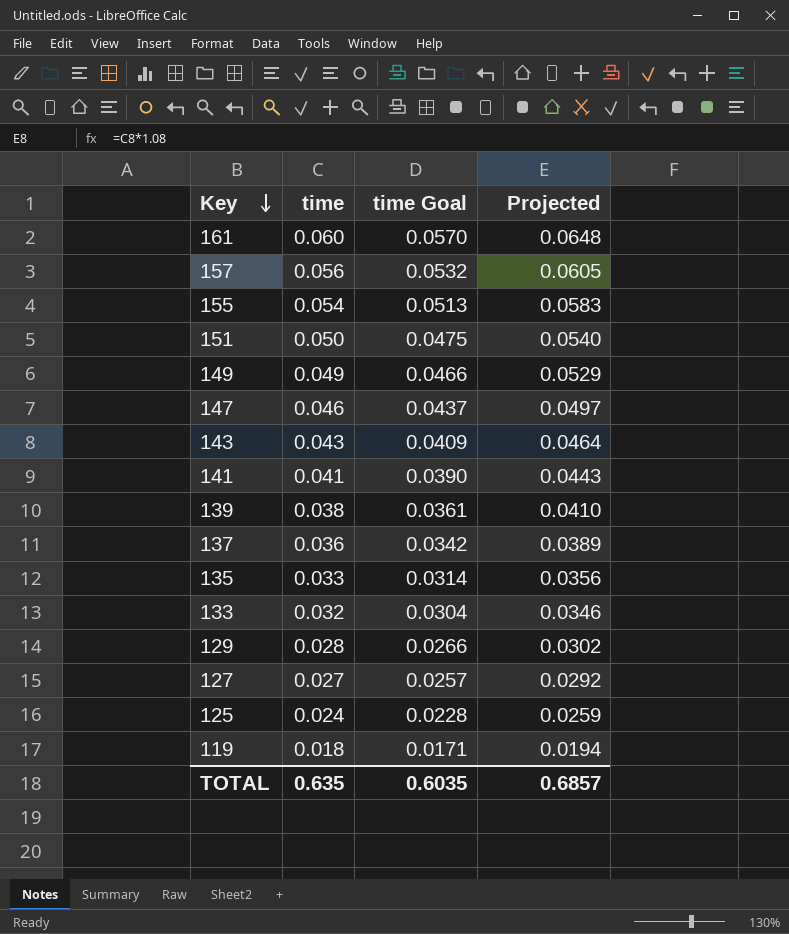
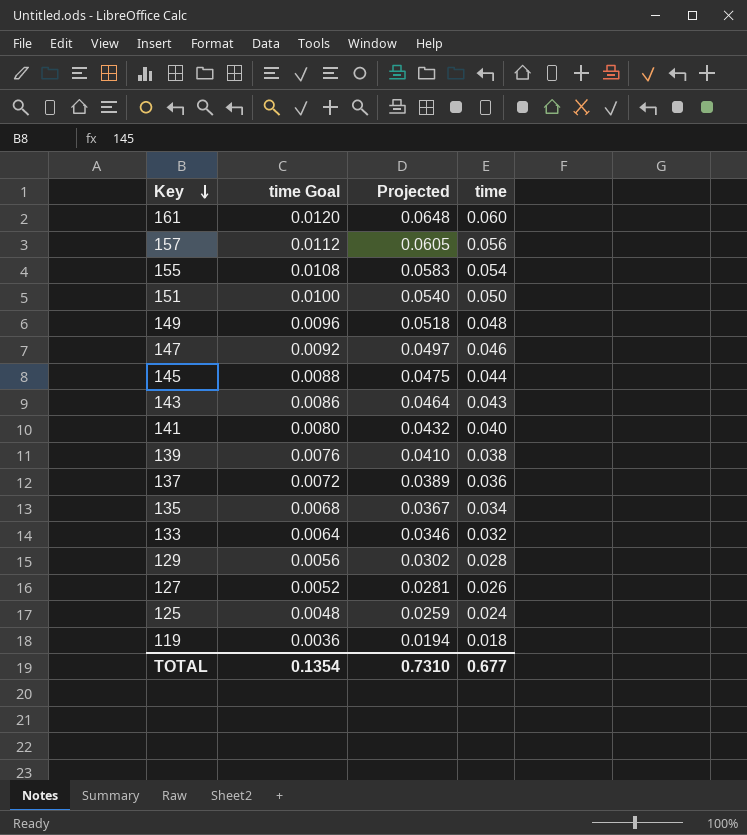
column time Goal | formula: [time] * 0.95 -> [time] * 0.2
column time | position: 2 -> 4
149 | Projected: 0.0529 -> 0.0518
149 | time: 0.049 -> 0.048
row 145: none -> 0.0088 | 0.0475 | 0.044
141 | Projected: 0.0443 -> 0.0432
141 | time: 0.041 -> 0.040
135 | Projected: 0.0356 -> 0.0367
135 | time: 0.033 -> 0.034
127 | Projected: 0.0292 -> 0.0281
127 | time: 0.027 -> 0.026
TOTAL | time Goal: 0.6035 -> 0.1354
TOTAL | Projected: 0.6857 -> 0.7310
TOTAL | time: 0.635 -> 0.677

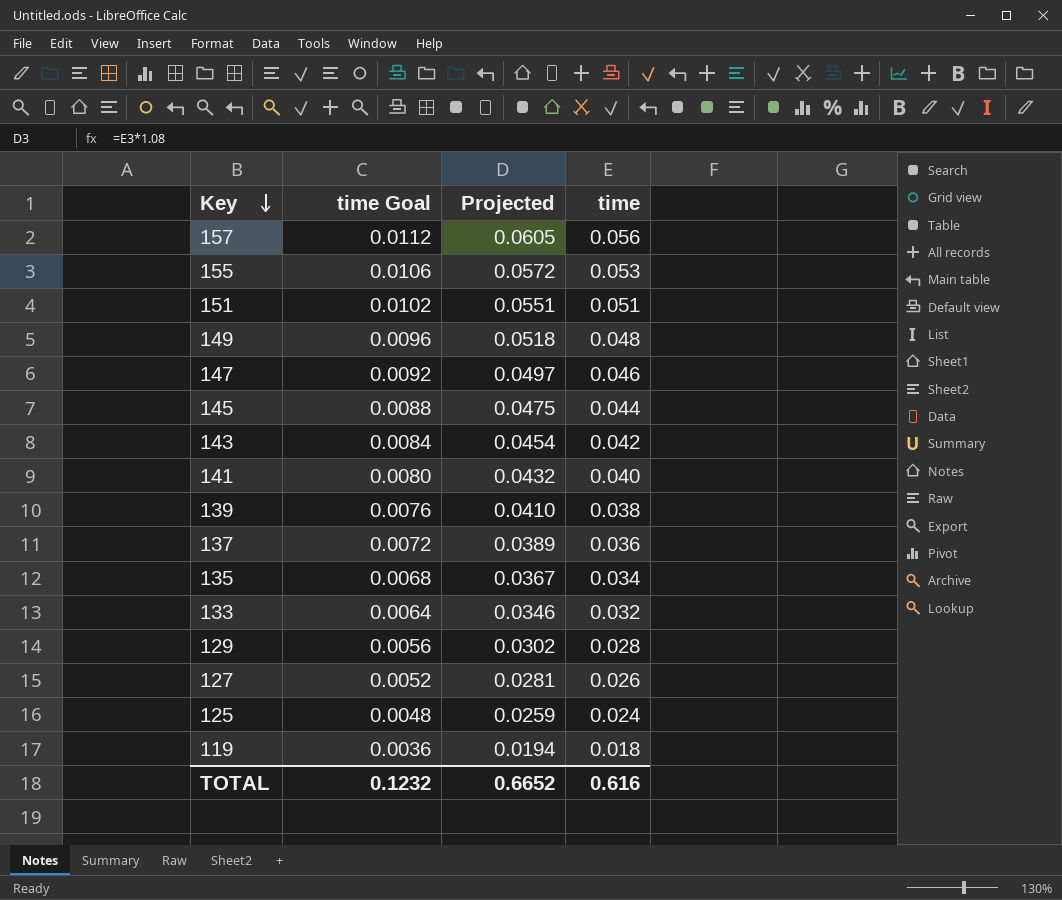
row 161: 0.0120 | 0.0648 | 0.060 -> none
155 | time Goal: 0.0108 -> 0.0106
155 | Projected: 0.0583 -> 0.0572
155 | time: 0.054 -> 0.053
151 | time Goal: 0.0100 -> 0.0102
151 | Projected: 0.0540 -> 0.0551
151 | time: 0.050 -> 0.051
143 | time Goal: 0.0086 -> 0.0084
143 | Projected: 0.0464 -> 0.0454
143 | time: 0.043 -> 0.042
TOTAL | time Goal: 0.1354 -> 0.1232
TOTAL | Projected: 0.7310 -> 0.6652
TOTAL | time: 0.677 -> 0.616

